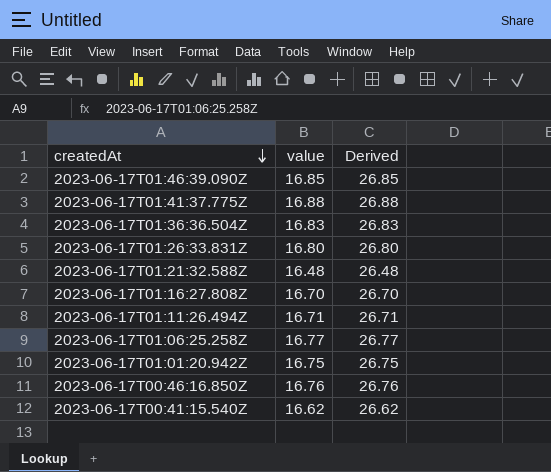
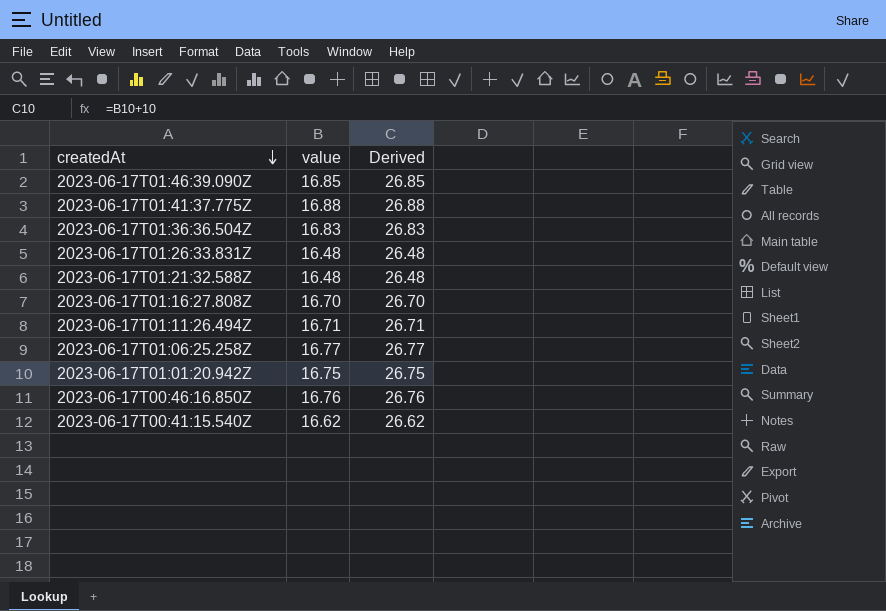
2023-06-17T01:26:33.831Z | value: 16.80 -> 16.48
2023-06-17T01:26:33.831Z | Derived: 26.80 -> 26.48

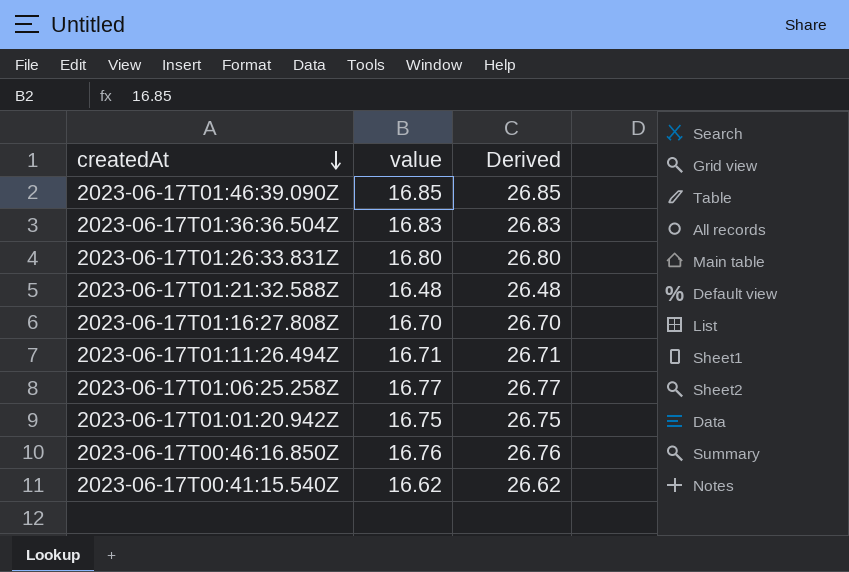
row 2023-06-17T01:41:37.775Z: 16.88 | 26.88 -> none
2023-06-17T01:26:33.831Z | value: 16.48 -> 16.80
2023-06-17T01:26:33.831Z | Derived: 26.48 -> 26.80

